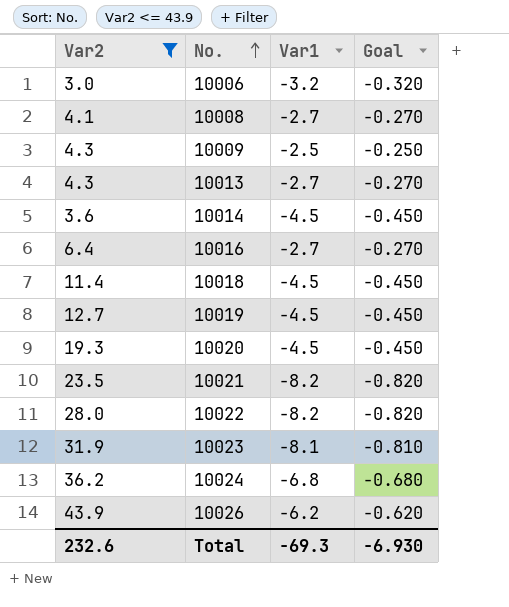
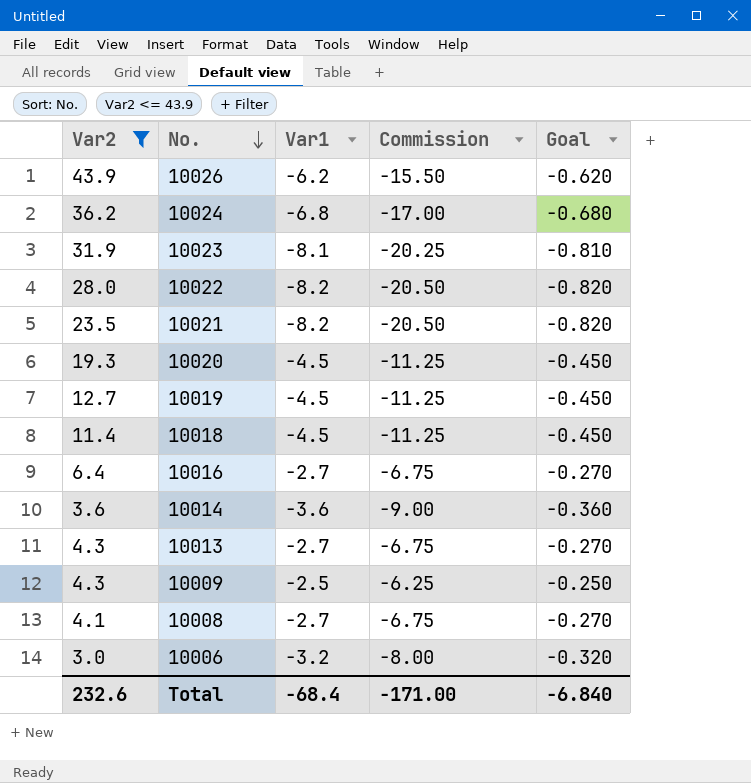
row order: No. ascending -> No. descending
column Commission | formula: none -> [Var1] * 2.5
10014 | Var1: -4.5 -> -3.6
10014 | Goal: -0.450 -> -0.360
Total | Var1: -69.3 -> -68.4
Total | Goal: -6.930 -> -6.840

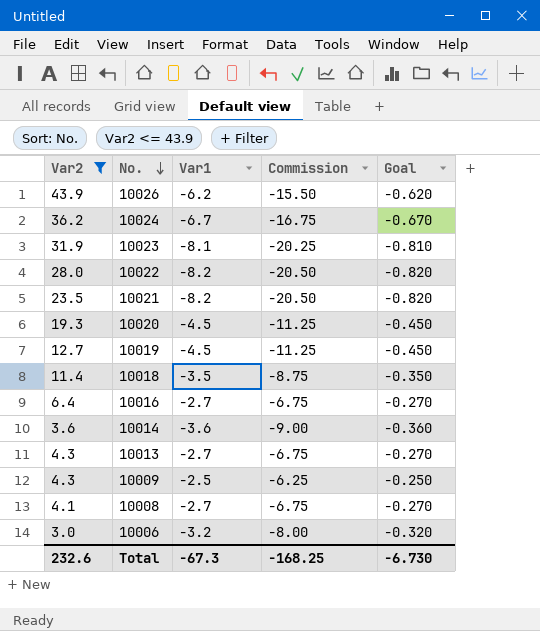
10024 | Var1: -6.8 -> -6.7
10024 | Commission: -17.00 -> -16.75
10024 | Goal: -0.680 -> -0.670
10018 | Var1: -4.5 -> -3.5
10018 | Commission: -11.25 -> -8.75
10018 | Goal: -0.450 -> -0.350
Total | Var1: -68.4 -> -67.3
Total | Commission: -171.00 -> -168.25
Total | Goal: -6.840 -> -6.730

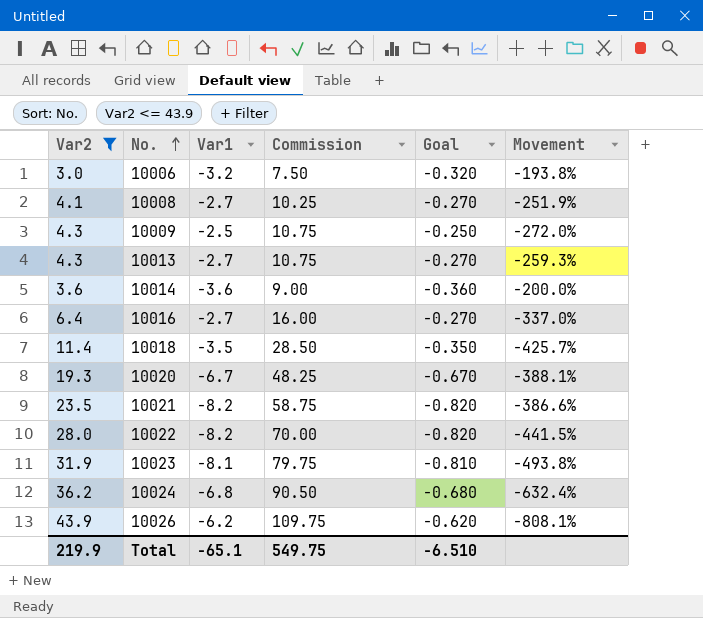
row order: No. descending -> No. ascending
column Commission | formula: [Var1] * 2.5 -> [Var2] * 2.5
column Movement | formula: none -> ([Var2] - [Var1]) / [Var1]
row 10019: 12.7 | -4.5 | -11.25 | -0.450 -> none
10020 | Var1: -4.5 -> -6.7
10020 | Goal: -0.450 -> -0.670
10024 | Var1: -6.7 -> -6.8
10024 | Goal: -0.670 -> -0.680
Total | Var2: 232.6 -> 219.9
Total | Var1: -67.3 -> -65.1
Total | Commission: -168.25 -> 549.75
Total | Goal: -6.730 -> -6.510

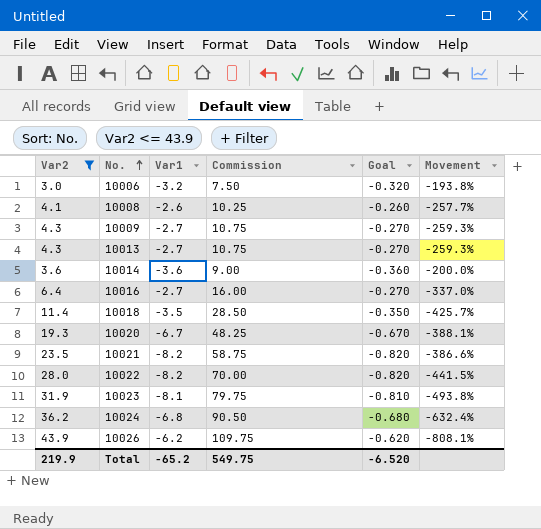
10008 | Var1: -2.7 -> -2.6
10008 | Goal: -0.270 -> -0.260
10008 | Movement: -251.9% -> -257.7%
10009 | Var1: -2.5 -> -2.7
10009 | Goal: -0.250 -> -0.270
10009 | Movement: -272.0% -> -259.3%
Total | Var1: -65.1 -> -65.2
Total | Goal: -6.510 -> -6.520

